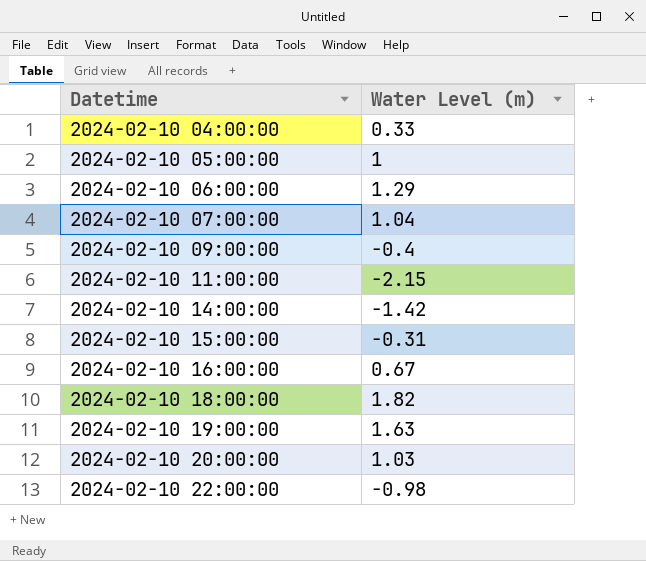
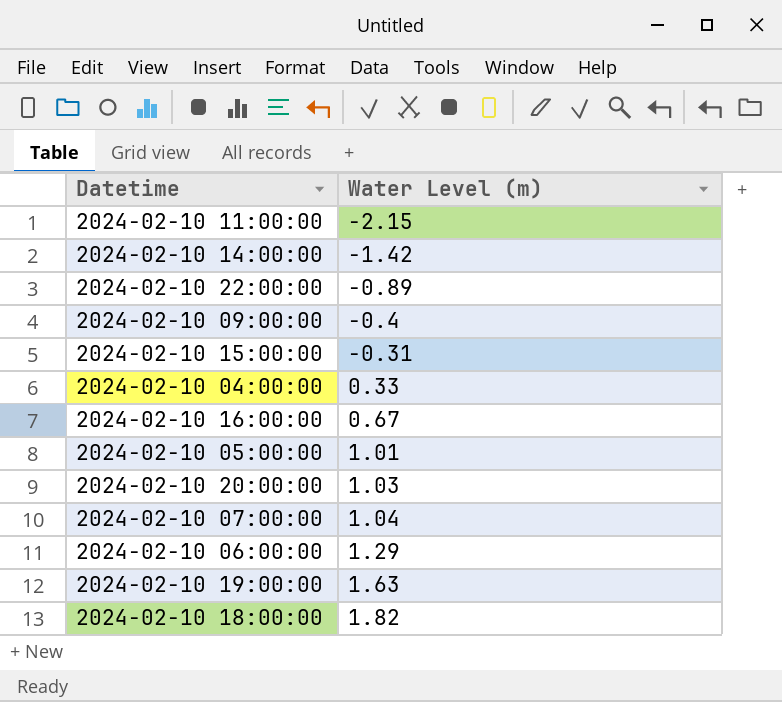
row order: Datetime ascending -> Water Level (m) ascending
2024-02-10 22:00:00 | Water Level (m): -0.98 -> -0.89
2024-02-10 05:00:00 | Water Level (m): 1 -> 1.01

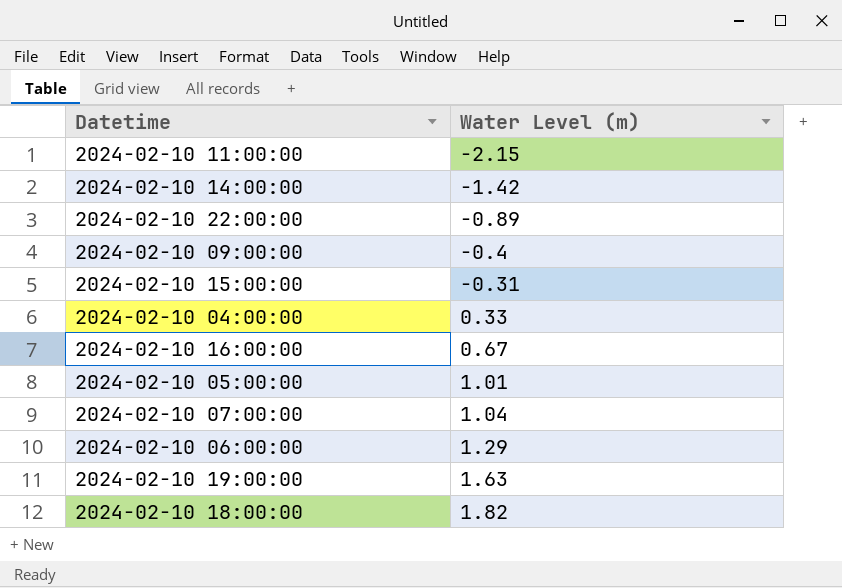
row 2024-02-10 20:00:00: 1.03 -> none

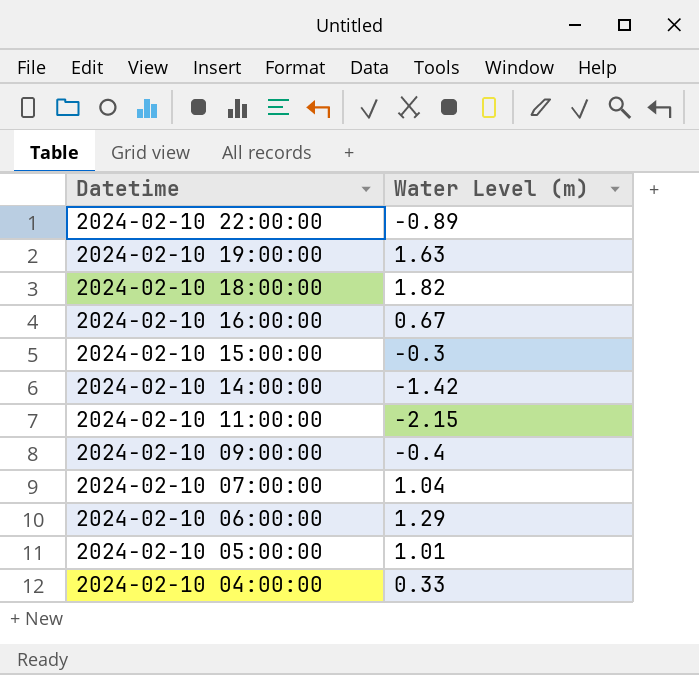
row order: Water Level (m) ascending -> Datetime descending
2024-02-10 15:00:00 | Water Level (m): -0.31 -> -0.3

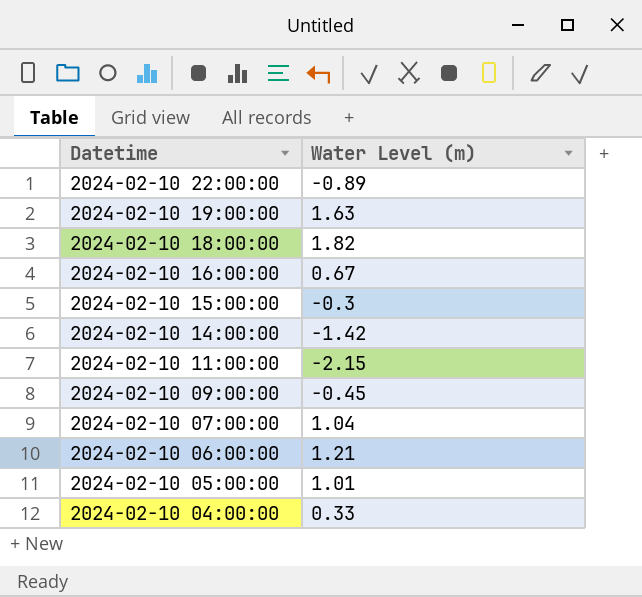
2024-02-10 09:00:00 | Water Level (m): -0.4 -> -0.45
2024-02-10 06:00:00 | Water Level (m): 1.29 -> 1.21

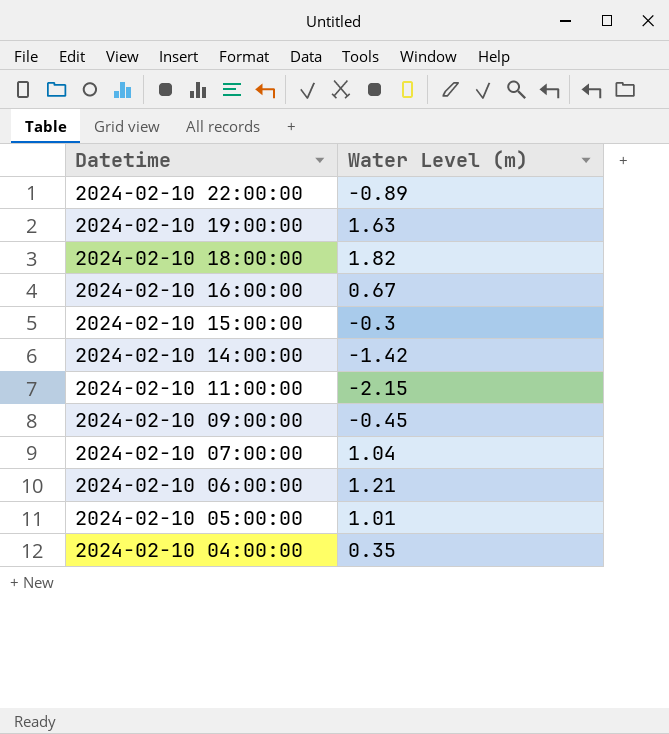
2024-02-10 04:00:00 | Water Level (m): 0.33 -> 0.35

